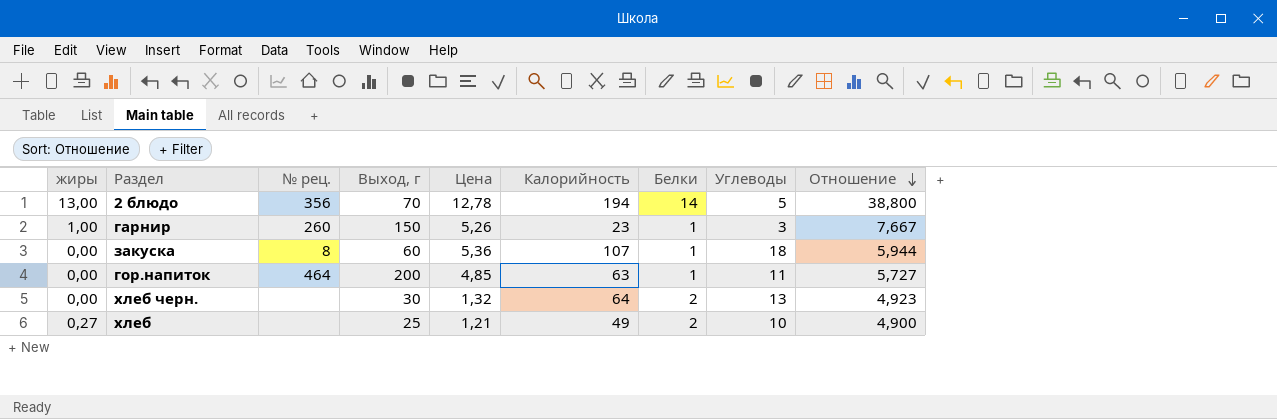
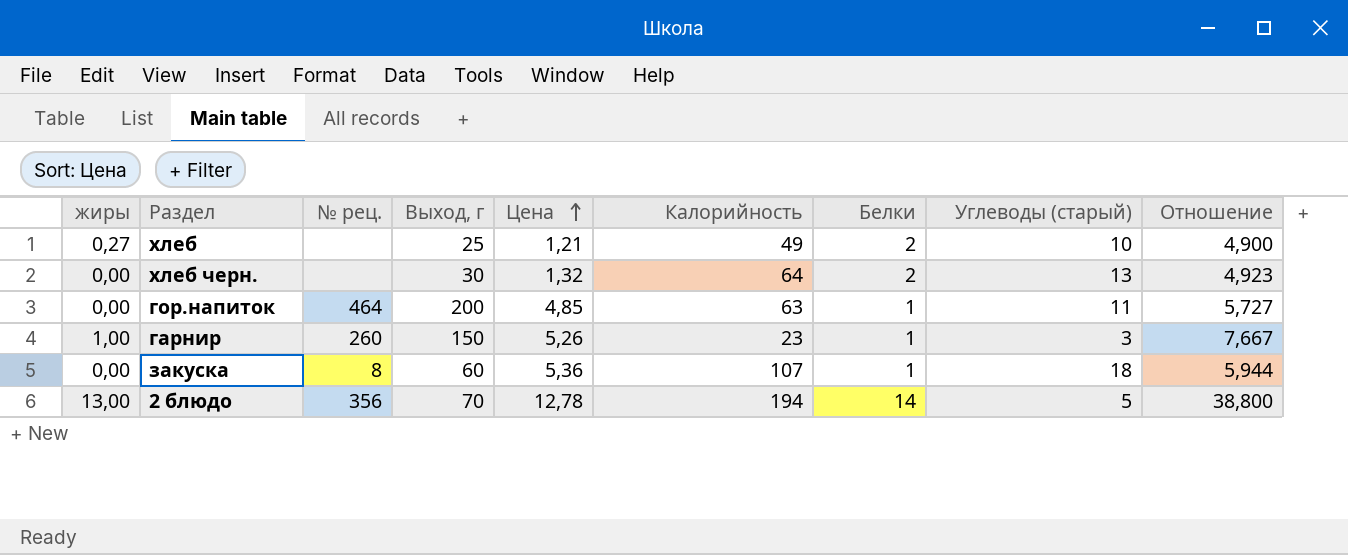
row order: Отношение descending -> Цена ascending
column name: Углеводы -> Углеводы (старый)

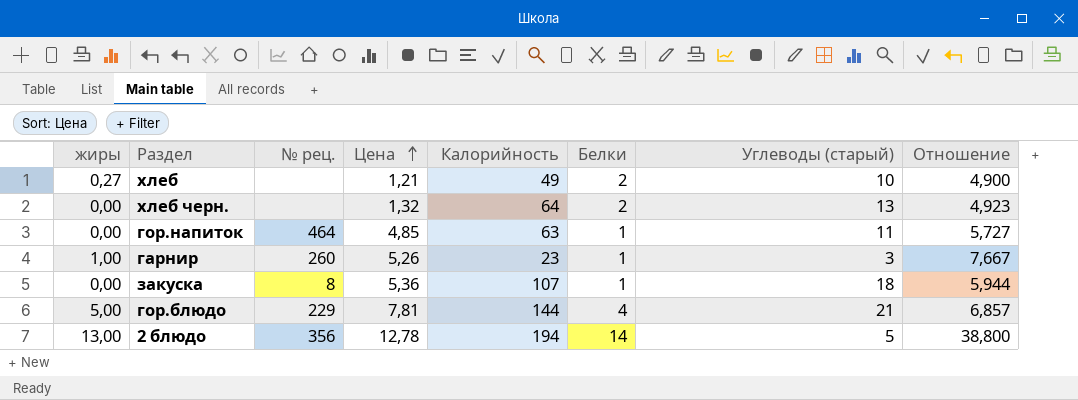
column Выход, г | position: 4 -> none
row гор.блюдо: none -> 5,00 | 229 | 7,81 | 144 | 4 | 21 | 6,857

